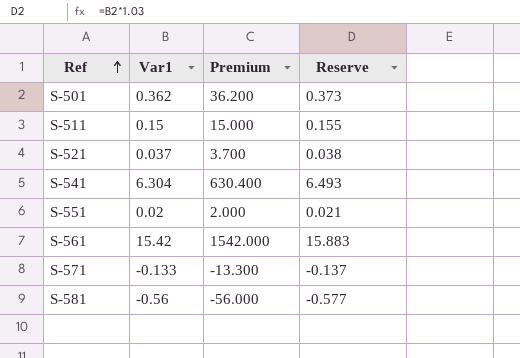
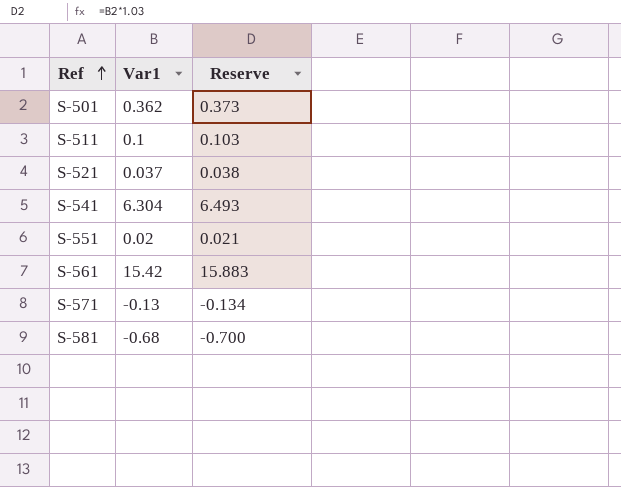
column Premium | formula: [Var1] * 100 -> none
S-511 | Var1: 0.15 -> 0.1
S-511 | Reserve: 0.155 -> 0.103
S-571 | Var1: -0.133 -> -0.13
S-571 | Reserve: -0.137 -> -0.134
S-581 | Var1: -0.56 -> -0.68
S-581 | Reserve: -0.577 -> -0.700

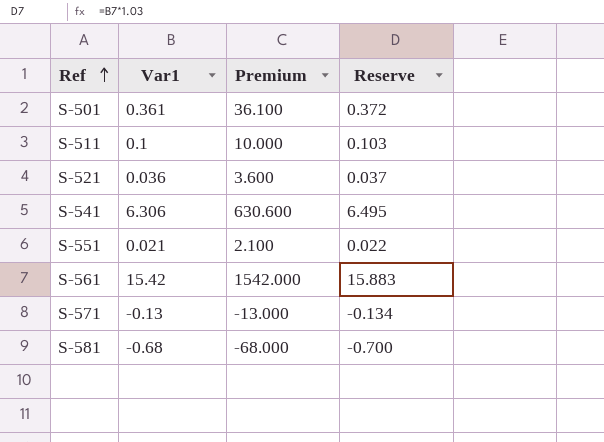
column Premium | formula: none -> [Var1] * 100
S-501 | Var1: 0.362 -> 0.361
S-501 | Reserve: 0.373 -> 0.372
S-521 | Var1: 0.037 -> 0.036
S-521 | Reserve: 0.038 -> 0.037
S-541 | Var1: 6.304 -> 6.306
S-541 | Reserve: 6.493 -> 6.495
S-551 | Var1: 0.02 -> 0.021
S-551 | Reserve: 0.021 -> 0.022

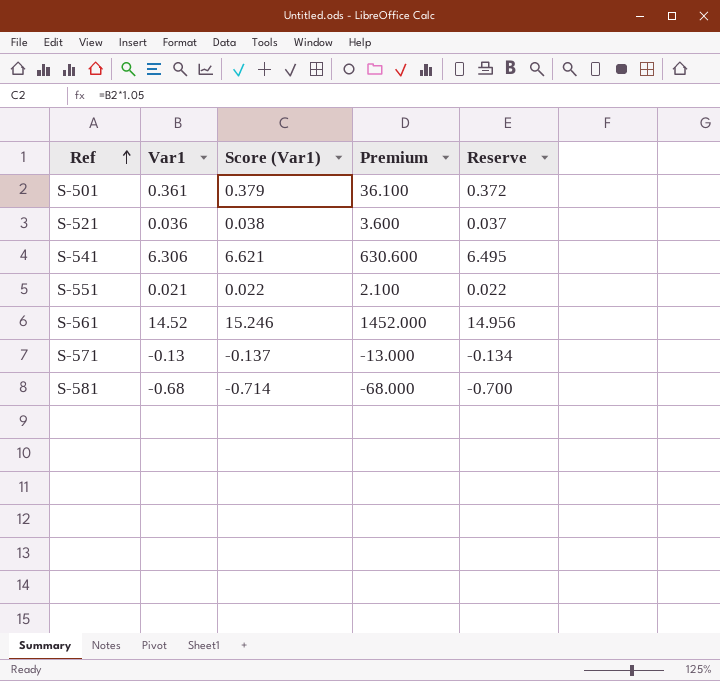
column Score (Var1) | formula: none -> [Var1] * 1.05
row S-511: 0.1 | 10.000 | 0.103 -> none
S-561 | Var1: 15.42 -> 14.52
S-561 | Premium: 1542.000 -> 1452.000
S-561 | Reserve: 15.883 -> 14.956

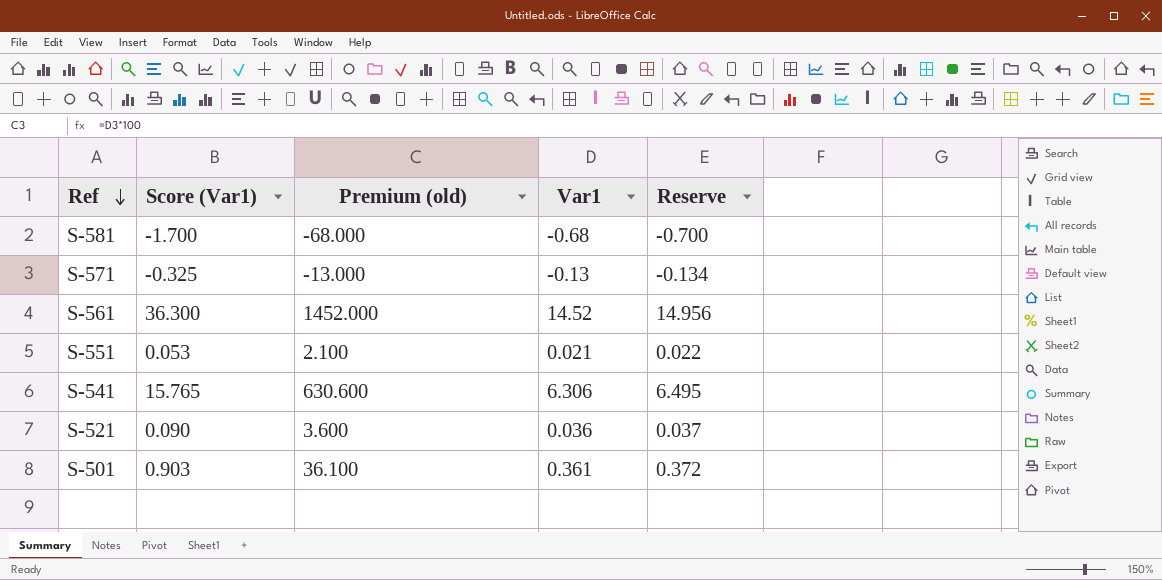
row order: Ref ascending -> Ref descending
column Score (Var1) | formula: [Var1] * 1.05 -> [Var1] * 2.5
column name: Premium -> Premium (old)
column Var1 | position: 2 -> 4

